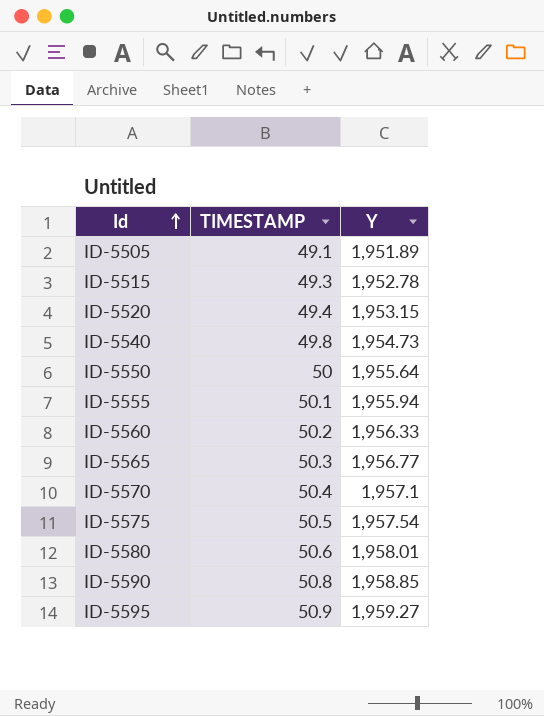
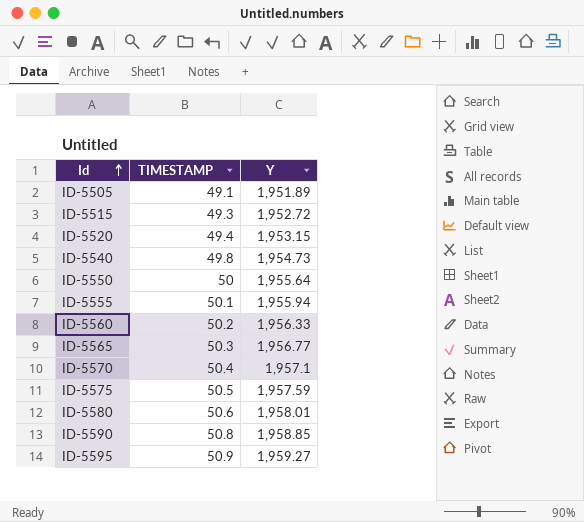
ID-5515 | Y: 1,952.78 -> 1,952.72
ID-5575 | Y: 1,957.54 -> 1,957.59

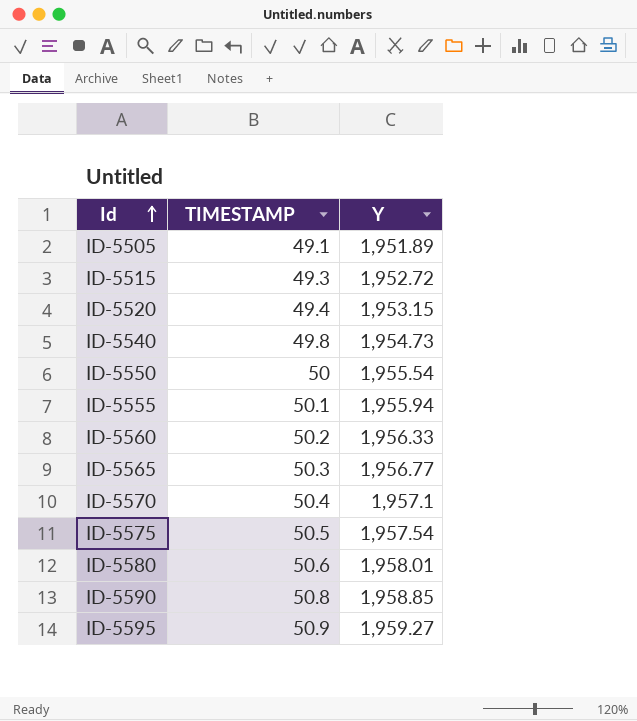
ID-5550 | Y: 1,955.64 -> 1,955.54
ID-5575 | Y: 1,957.59 -> 1,957.54

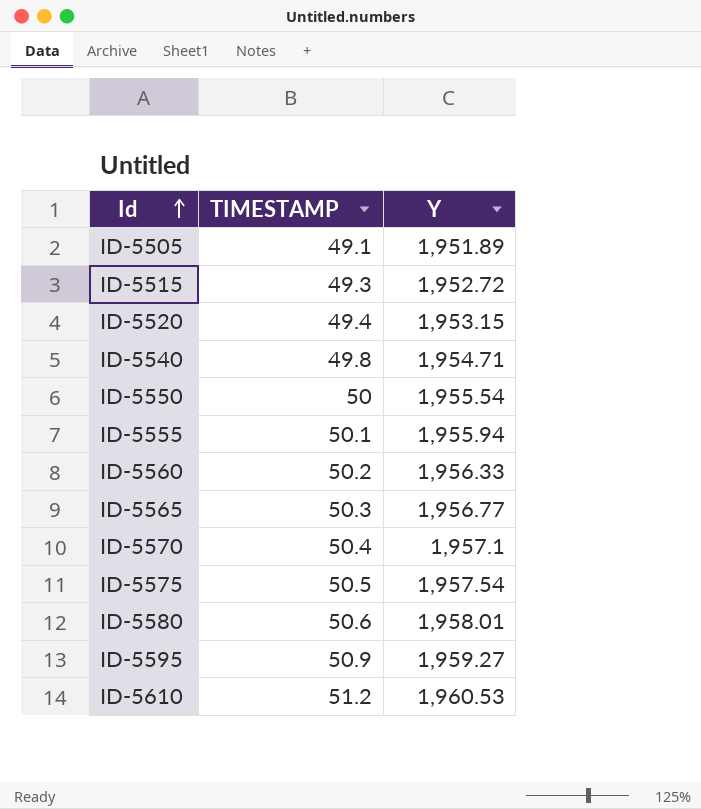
row ID-5590: 50.8 | 1,958.85 -> none
ID-5540 | Y: 1,954.73 -> 1,954.71
row ID-5610: none -> 51.2 | 1,960.53

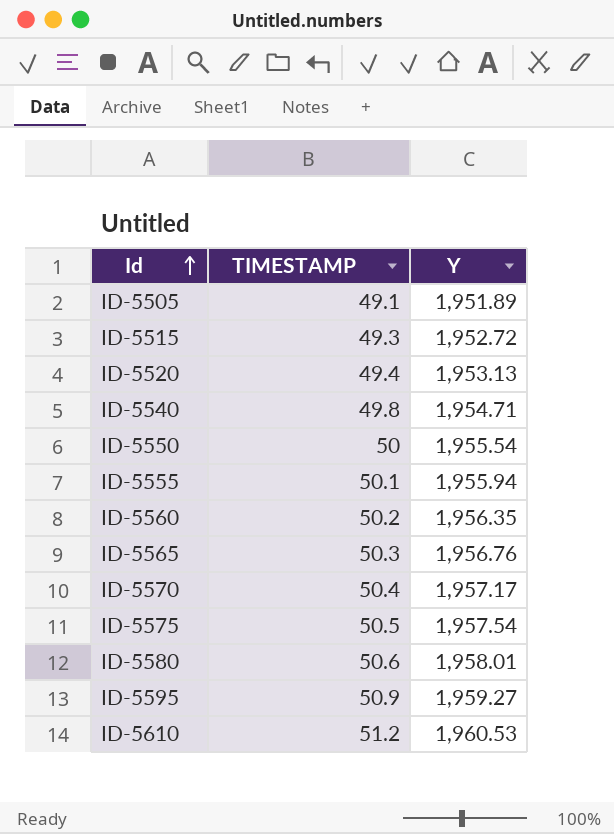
ID-5520 | Y: 1,953.15 -> 1,953.13
ID-5560 | Y: 1,956.33 -> 1,956.35
ID-5565 | Y: 1,956.77 -> 1,956.76
ID-5570 | Y: 1,957.1 -> 1,957.17

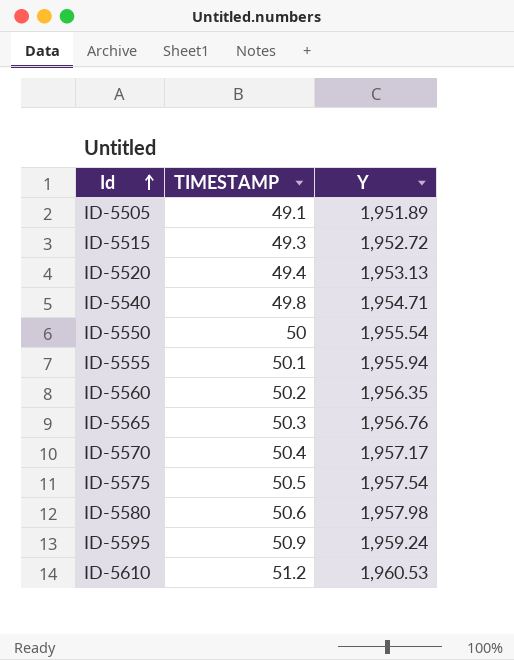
ID-5580 | Y: 1,958.01 -> 1,957.98
ID-5595 | Y: 1,959.27 -> 1,959.24

